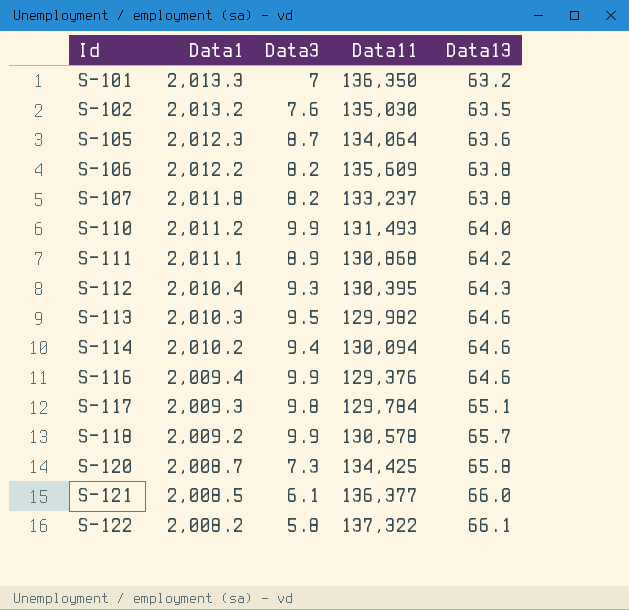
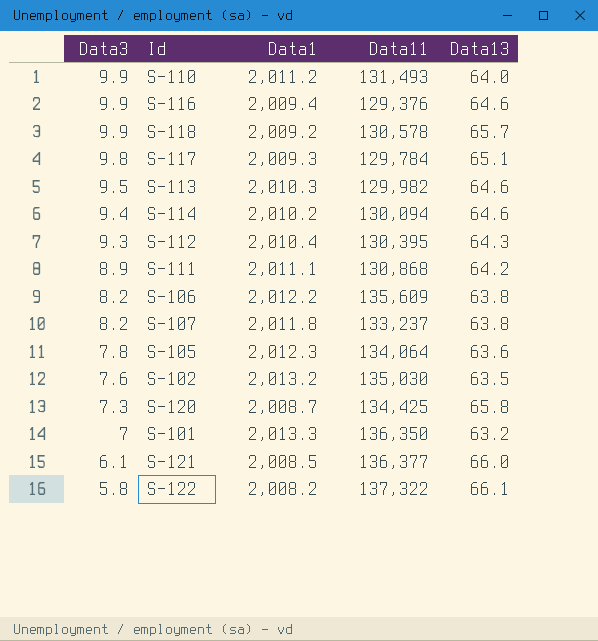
row order: Id ascending -> Data3 descending
column Data3 | position: 3 -> 1
S-105 | Data3: 8.7 -> 7.8

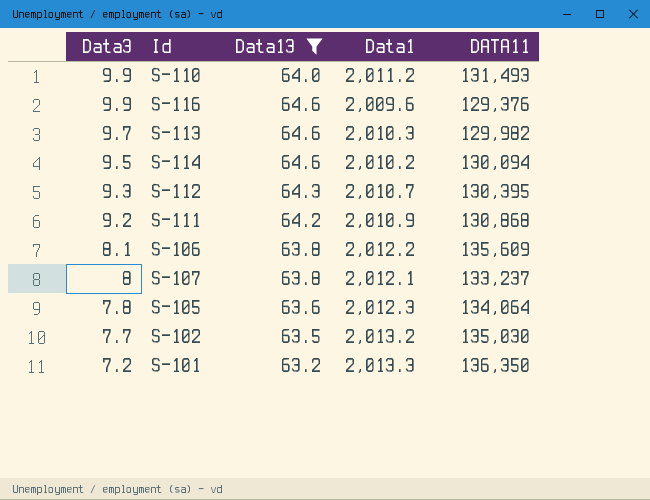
filter: none -> Data13 <= 64.6
column Data13 | position: 5 -> 3
column name: Data11 -> DATA11
S-116 | Data1: 2,009.4 -> 2,009.6
S-113 | Data3: 9.5 -> 9.7
S-114 | Data3: 9.4 -> 9.5
S-112 | Data1: 2,010.4 -> 2,010.7
S-111 | Data3: 8.9 -> 9.2
S-111 | Data1: 2,011.1 -> 2,010.9
S-106 | Data3: 8.2 -> 8.1
S-107 | Data3: 8.2 -> 8
S-107 | Data1: 2,011.8 -> 2,012.1
S-102 | Data3: 7.6 -> 7.7
S-101 | Data3: 7 -> 7.2

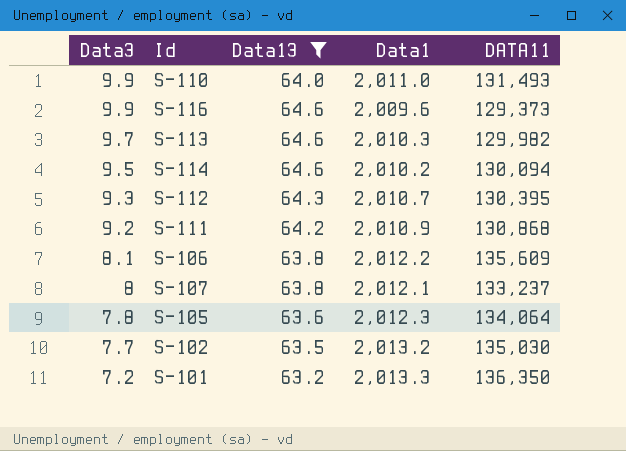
S-110 | Data1: 2,011.2 -> 2,011.0
S-116 | DATA11: 129,376 -> 129,373

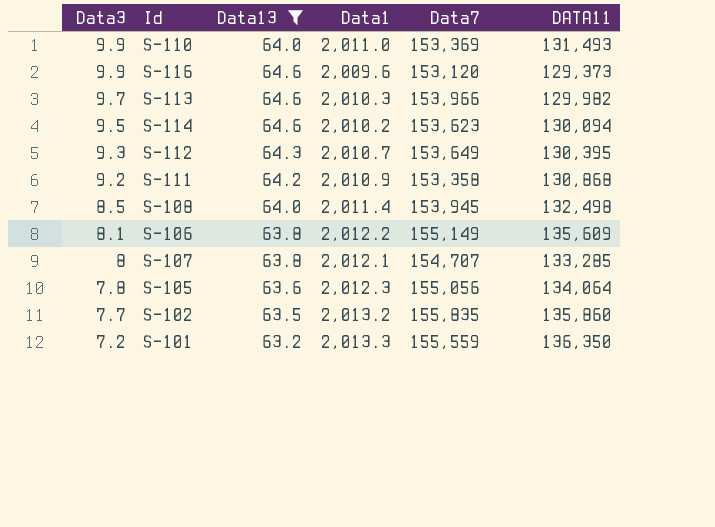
column Data7 | position: none -> 5
row S-108: none -> 8.5 | 64.0 | 2,011.4 | 153,945 | 132,498
S-107 | DATA11: 133,237 -> 133,285
S-102 | DATA11: 135,030 -> 135,860

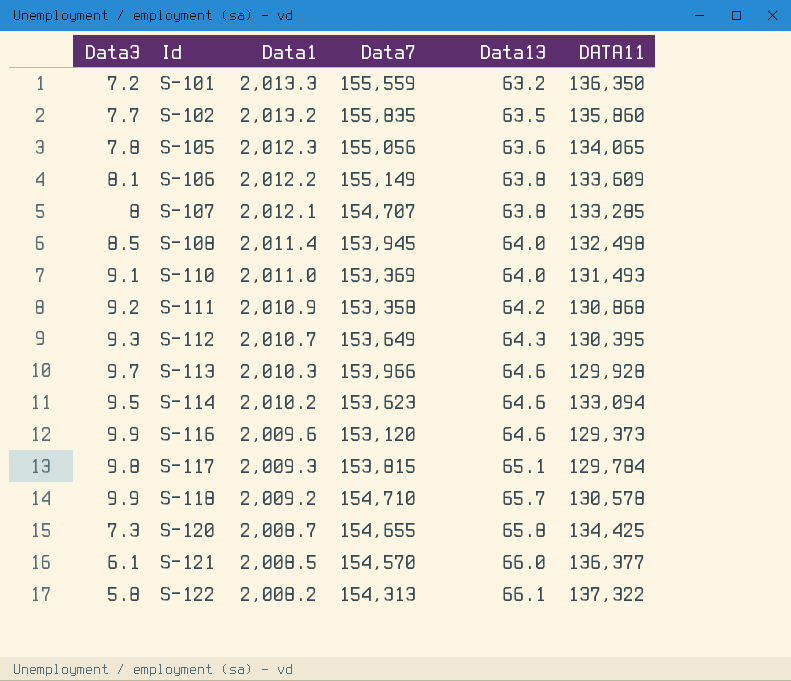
filter: Data13 <= 64.6 -> none
row order: Data3 descending -> Id ascending
column Data13 | position: 3 -> 5
S-105 | DATA11: 134,064 -> 134,065
S-106 | DATA11: 135,609 -> 133,609
S-110 | Data3: 9.9 -> 9.1
S-113 | DATA11: 129,982 -> 129,928
S-114 | DATA11: 130,094 -> 133,094

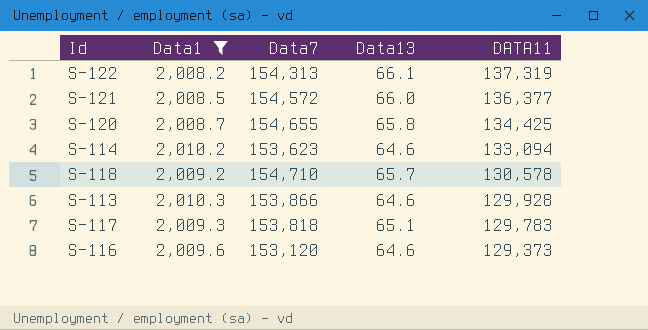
filter: none -> Data1 <= 2,010.3
row order: Id ascending -> DATA11 descending
column Data3 | position: 1 -> none
S-122 | DATA11: 137,322 -> 137,319
S-121 | Data7: 154,570 -> 154,572
S-113 | Data7: 153,966 -> 153,866
S-117 | Data7: 153,815 -> 153,818
S-117 | DATA11: 129,784 -> 129,783

